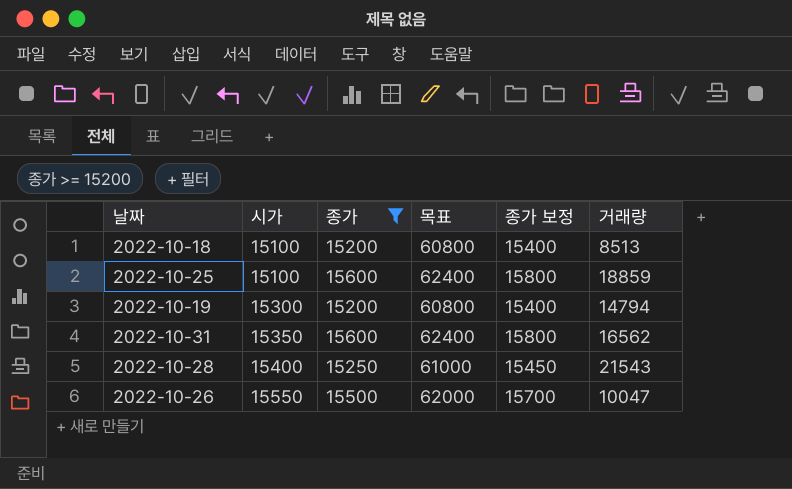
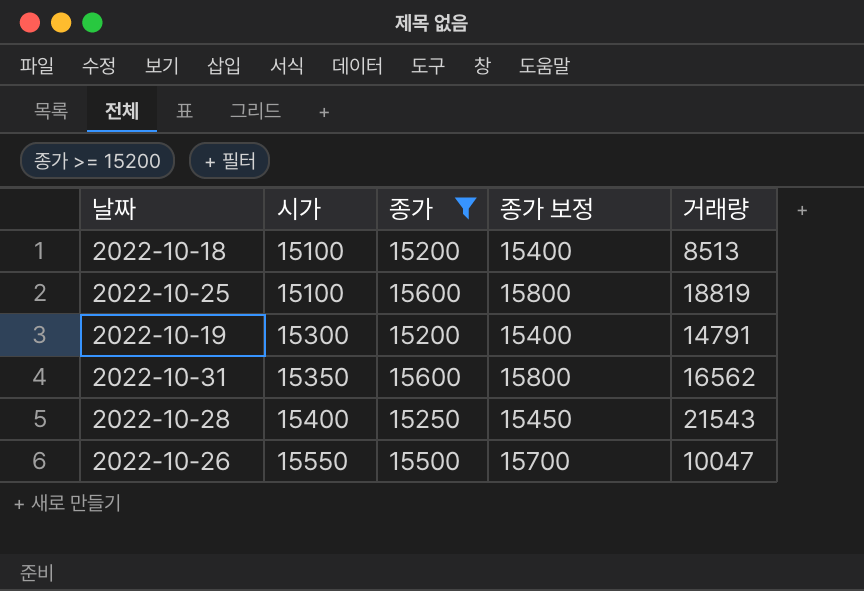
column 목표 | formula: [종가] * 4 -> none
2022-10-25 | 거래량: 18859 -> 18819
2022-10-19 | 거래량: 14794 -> 14791

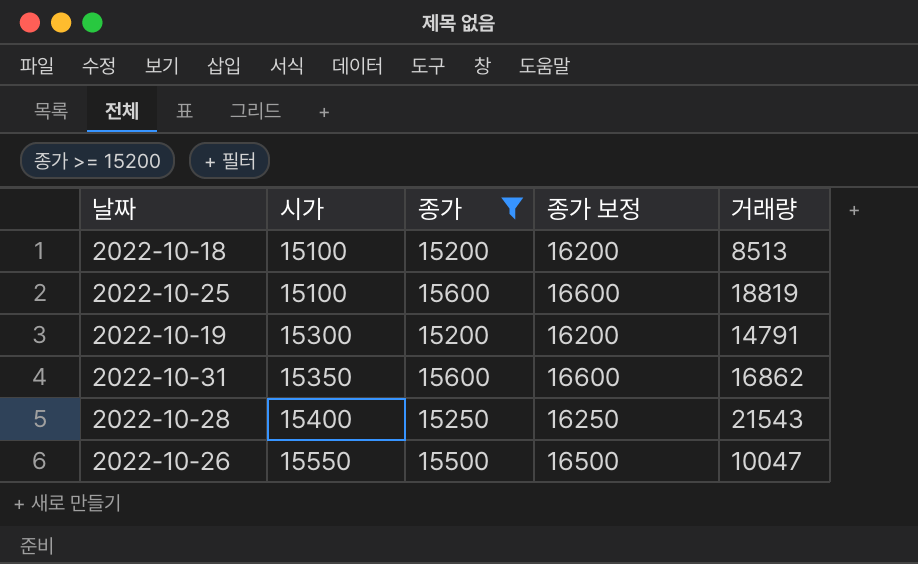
column 종가 보정 | formula: [종가] + 200 -> [종가] + 1000
2022-10-31 | 거래량: 16562 -> 16862

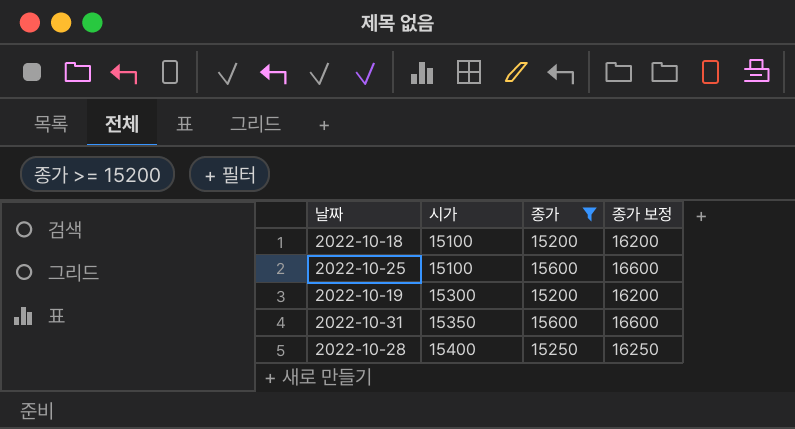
column 거래량 | position: 5 -> none
row 2022-10-26: 15550 | 15500 | 16500 | 10047 -> none

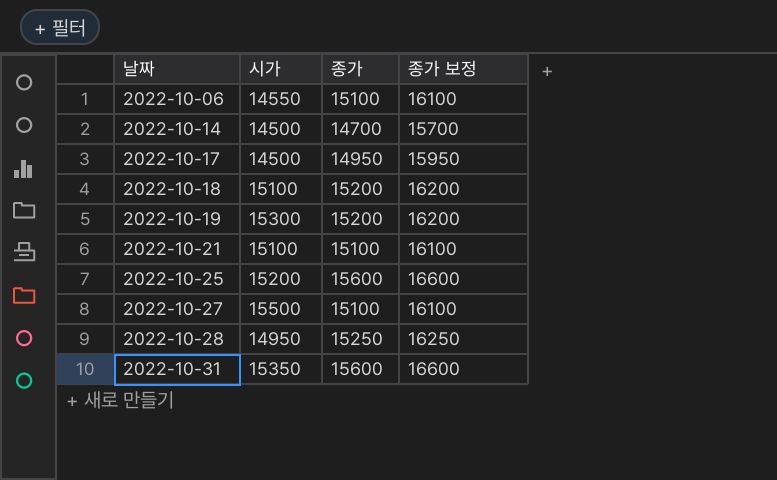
filter: 종가 >= 15200 -> none
row order: 시가 ascending -> 날짜 ascending
2022-10-25 | 시가: 15100 -> 15200
2022-10-28 | 시가: 15400 -> 14950

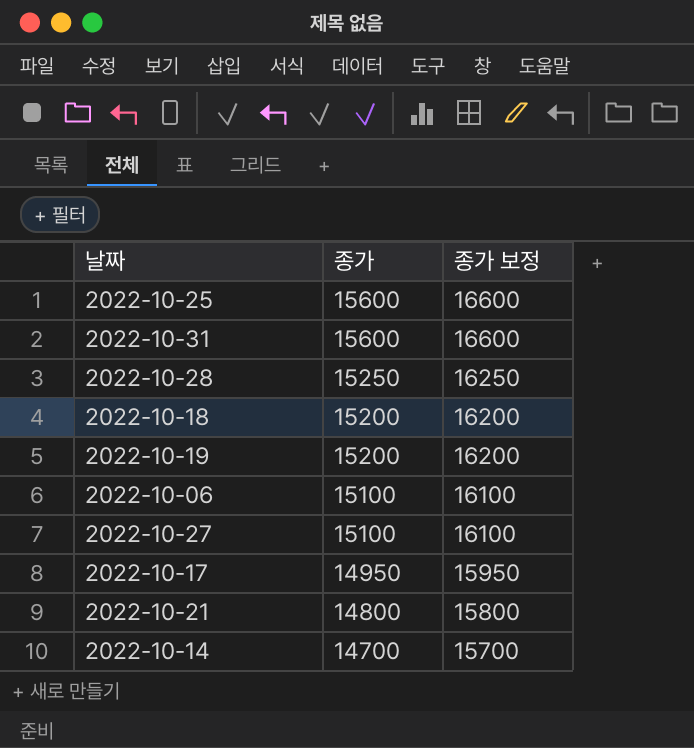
row order: 날짜 ascending -> 종가 descending
column 시가 | position: 2 -> none
2022-10-21 | 종가: 15100 -> 14800
2022-10-21 | 종가 보정: 16100 -> 15800

